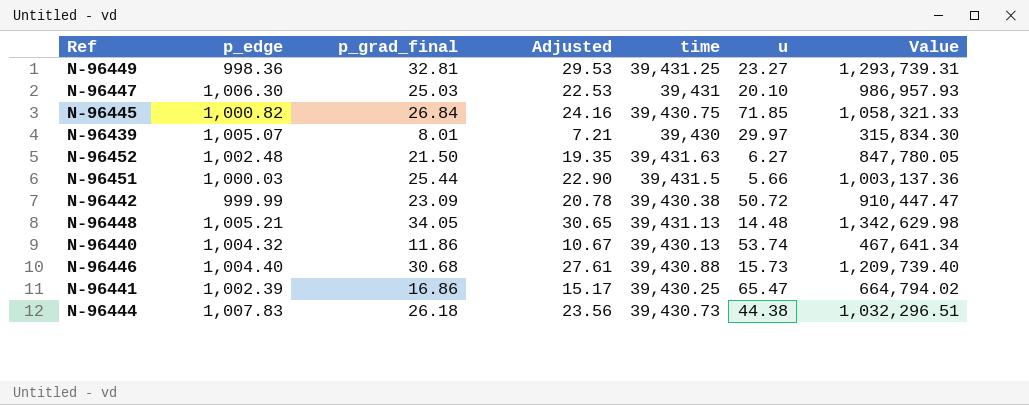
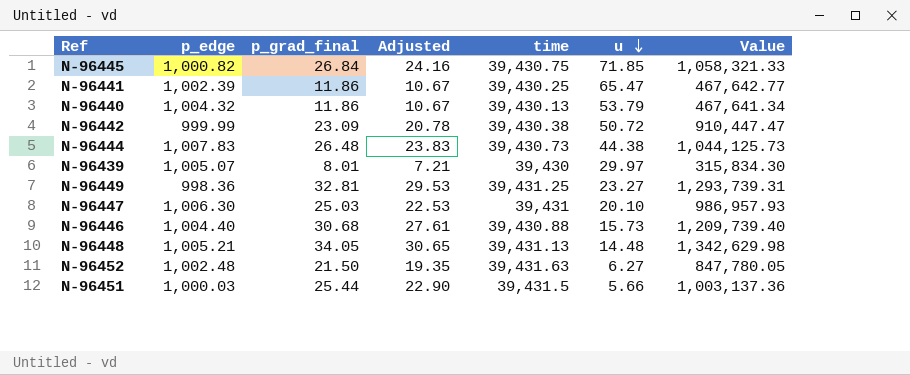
row order: none -> u descending
N-96441 | p_grad_final: 16.86 -> 11.86
N-96441 | Adjusted: 15.17 -> 10.67
N-96441 | Value: 664,794.02 -> 467,642.77
N-96440 | u: 53.74 -> 53.79
N-96444 | p_grad_final: 26.18 -> 26.48
N-96444 | Adjusted: 23.56 -> 23.83
N-96444 | Value: 1,032,296.51 -> 1,044,125.73

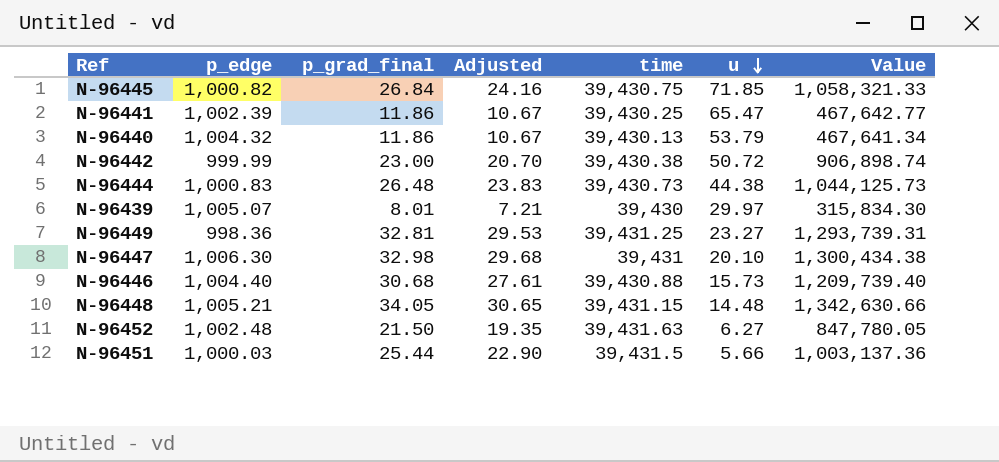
N-96442 | p_grad_final: 23.09 -> 23.00
N-96442 | Adjusted: 20.78 -> 20.70
N-96442 | Value: 910,447.47 -> 906,898.74
N-96444 | p_edge: 1,007.83 -> 1,000.83
N-96447 | p_grad_final: 25.03 -> 32.98
N-96447 | Adjusted: 22.53 -> 29.68
N-96447 | Value: 986,957.93 -> 1,300,434.38
N-96448 | time: 39,431.13 -> 39,431.15
N-96448 | Value: 1,342,629.98 -> 1,342,630.66

